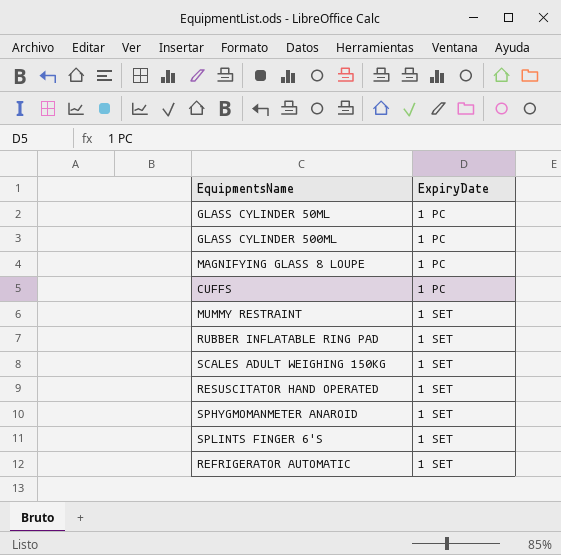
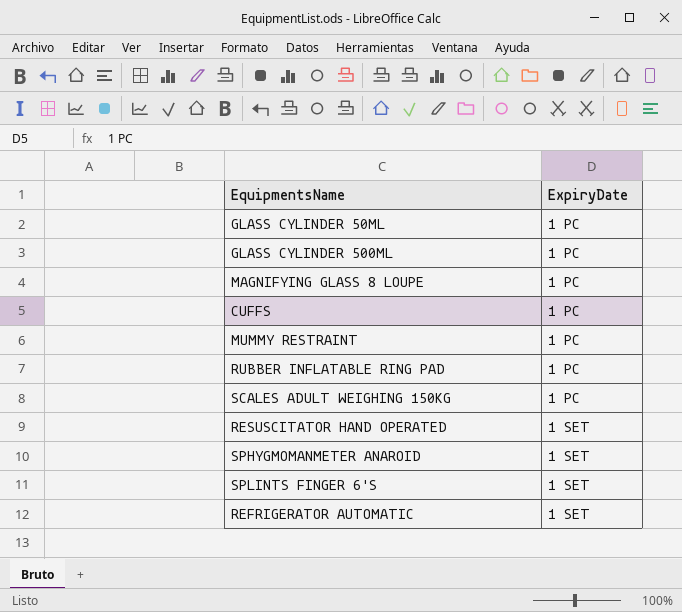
MUMMY RESTRAINT | ExpiryDate: 1 SET -> 1 PC
RUBBER INFLATABLE RING PAD | ExpiryDate: 1 SET -> 1 PC
SCALES ADULT WEIGHING 150KG | ExpiryDate: 1 SET -> 1 PC

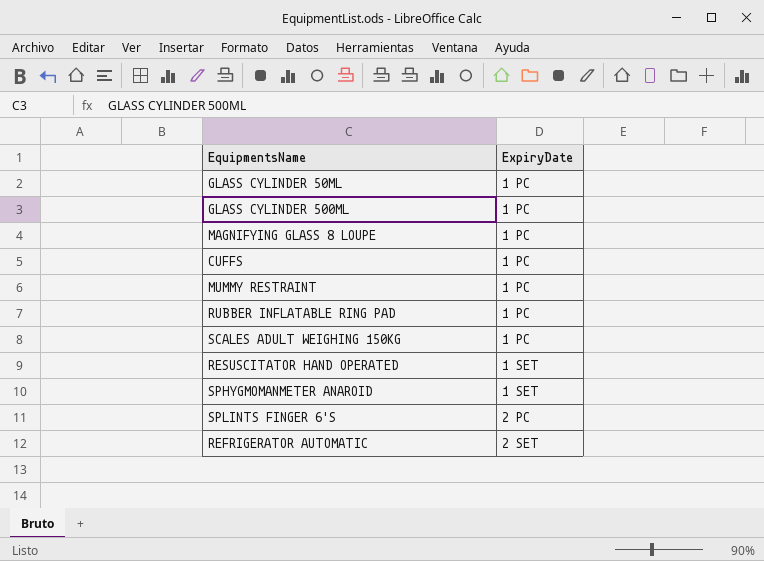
SPLINTS FINGER 6'S | ExpiryDate: 1 SET -> 2 PC
REFRIGERATOR AUTOMATIC | ExpiryDate: 1 SET -> 2 SET

